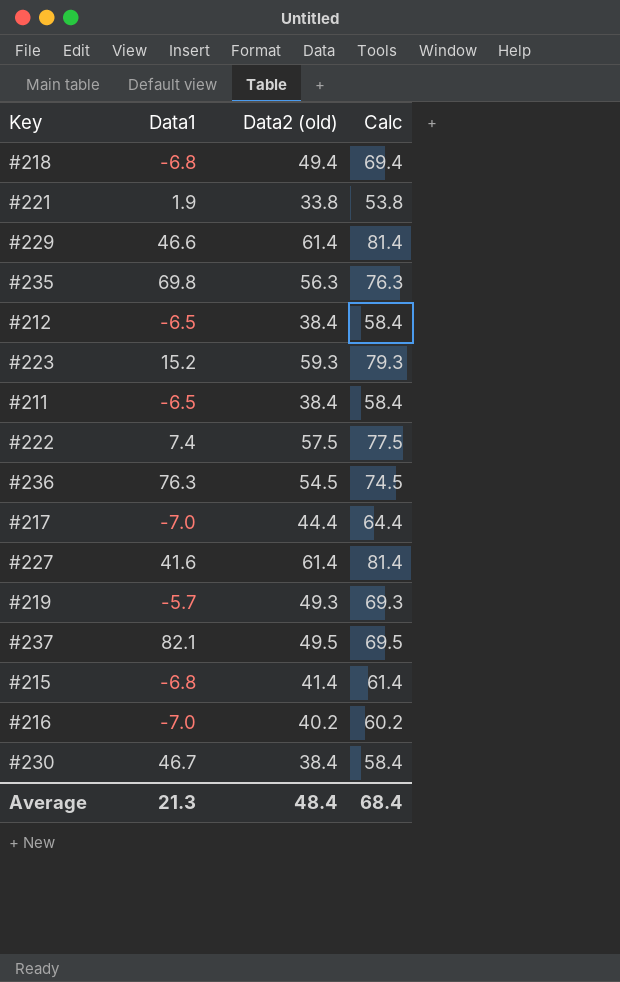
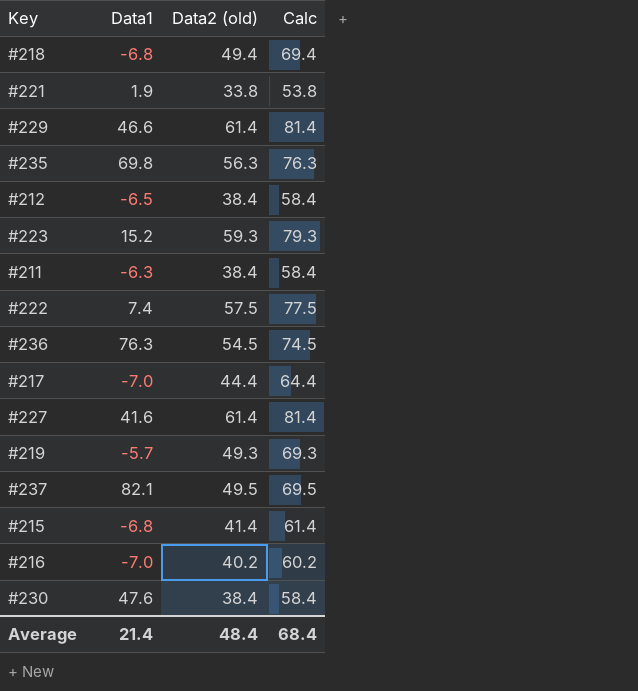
#211 | Data1: -6.5 -> -6.3
#230 | Data1: 46.7 -> 47.6
Average | Data1: 21.3 -> 21.4

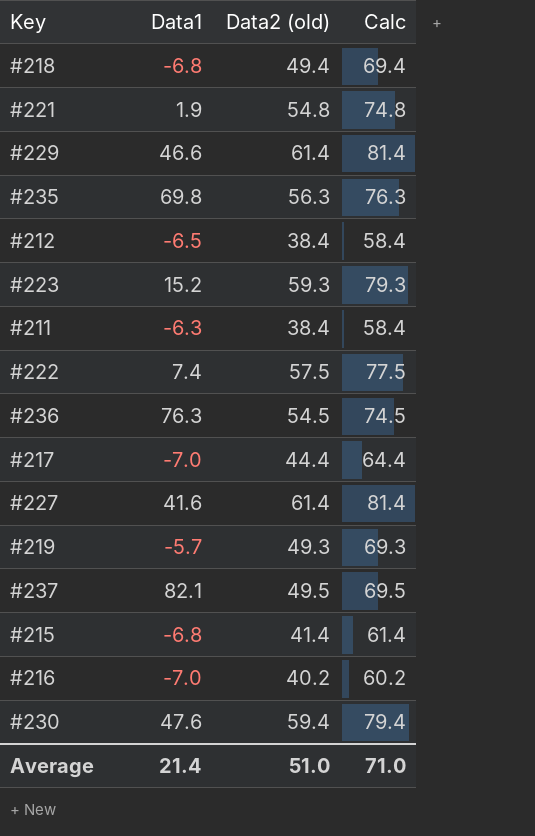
#221 | Data2 (old): 33.8 -> 54.8
#221 | Calc: 53.8 -> 74.8
#230 | Data2 (old): 38.4 -> 59.4
#230 | Calc: 58.4 -> 79.4
Average | Data2 (old): 48.4 -> 51.0
Average | Calc: 68.4 -> 71.0

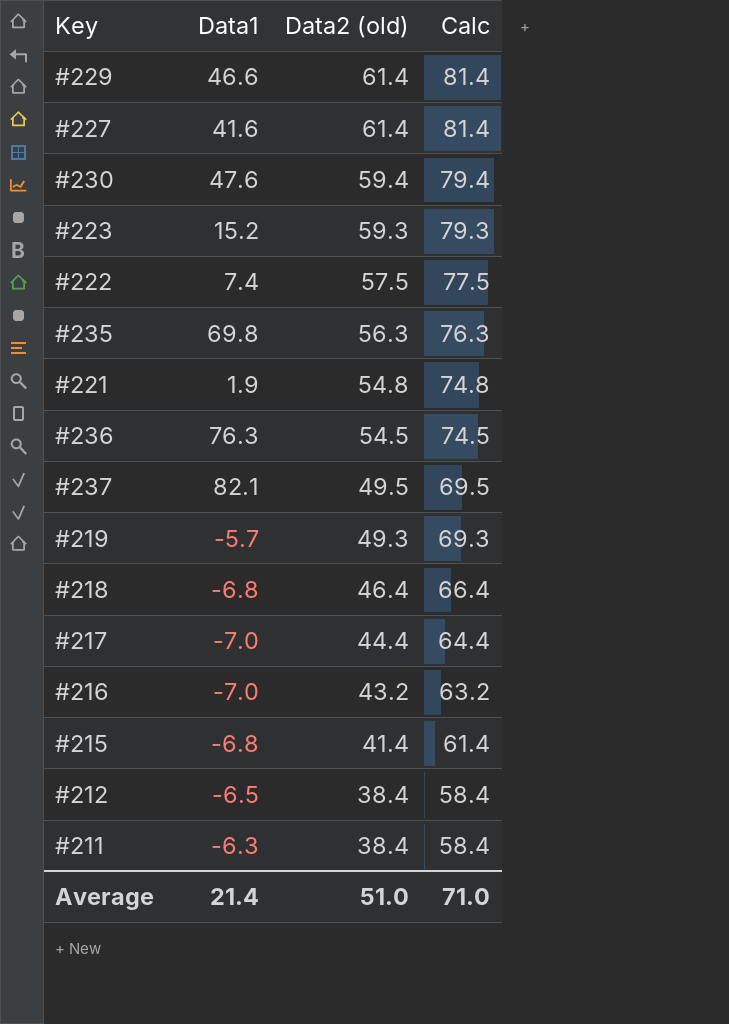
row order: none -> Data2 (old) descending
#218 | Data2 (old): 49.4 -> 46.4
#218 | Calc: 69.4 -> 66.4
#216 | Data2 (old): 40.2 -> 43.2
#216 | Calc: 60.2 -> 63.2

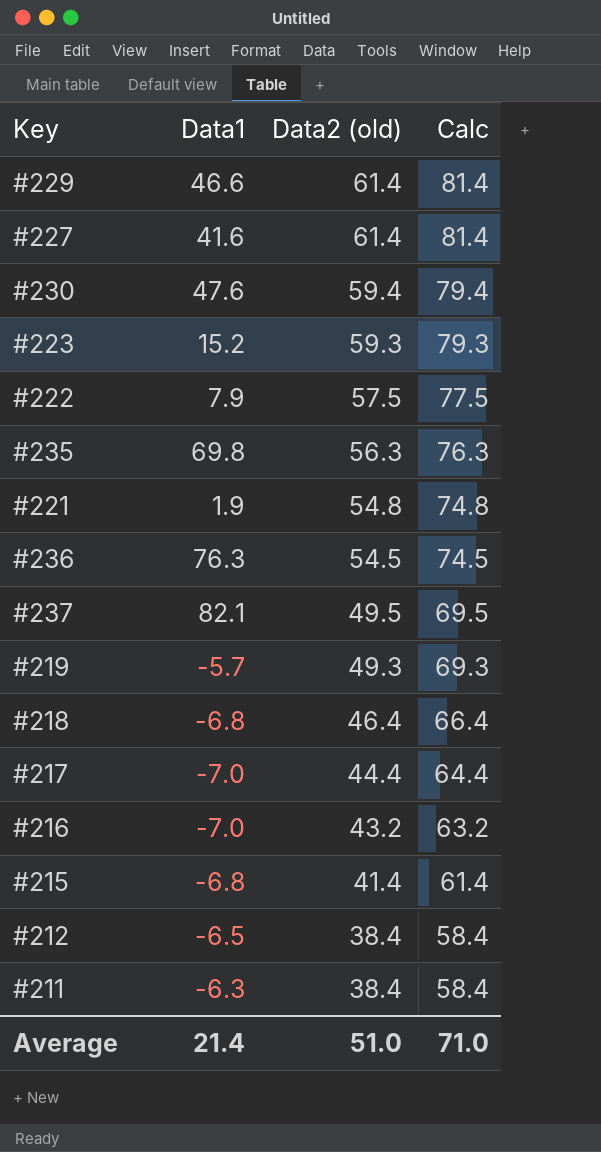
#222 | Data1: 7.4 -> 7.9

